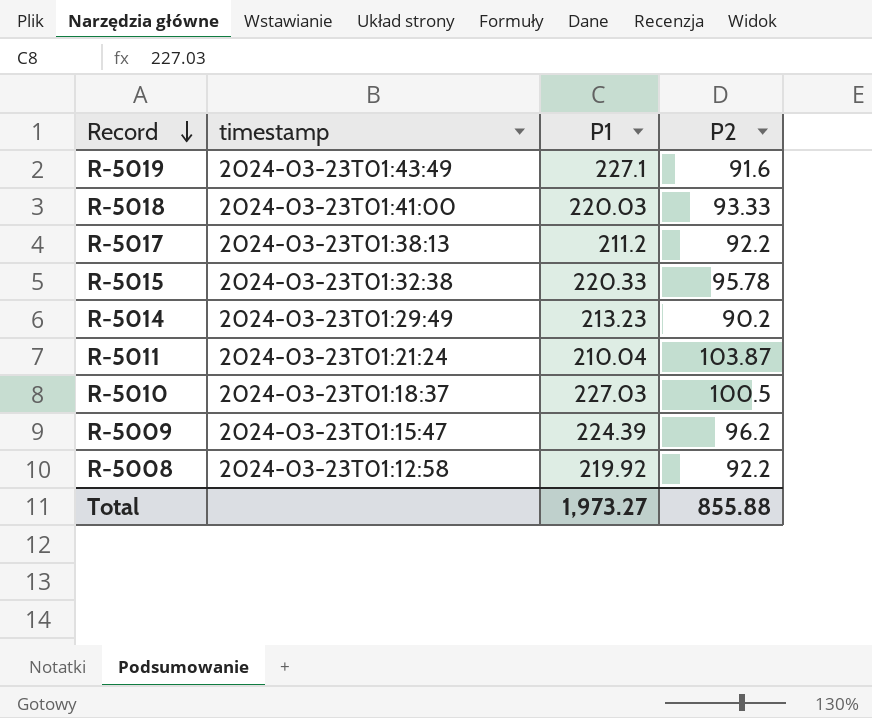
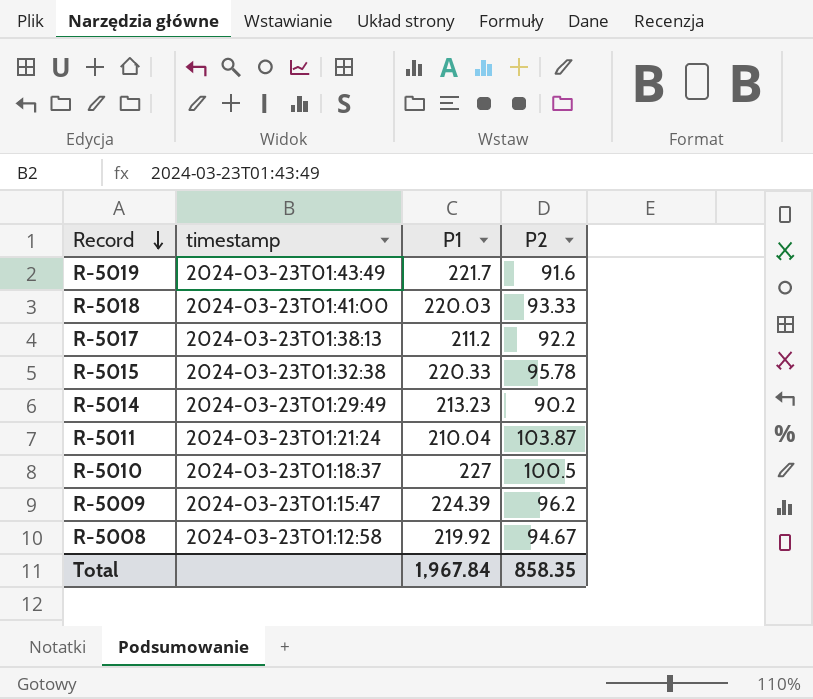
R-5019 | P1: 227.1 -> 221.7
R-5010 | P1: 227.03 -> 227
R-5008 | P2: 92.2 -> 94.67
Total | P1: 1,973.27 -> 1,967.84
Total | P2: 855.88 -> 858.35

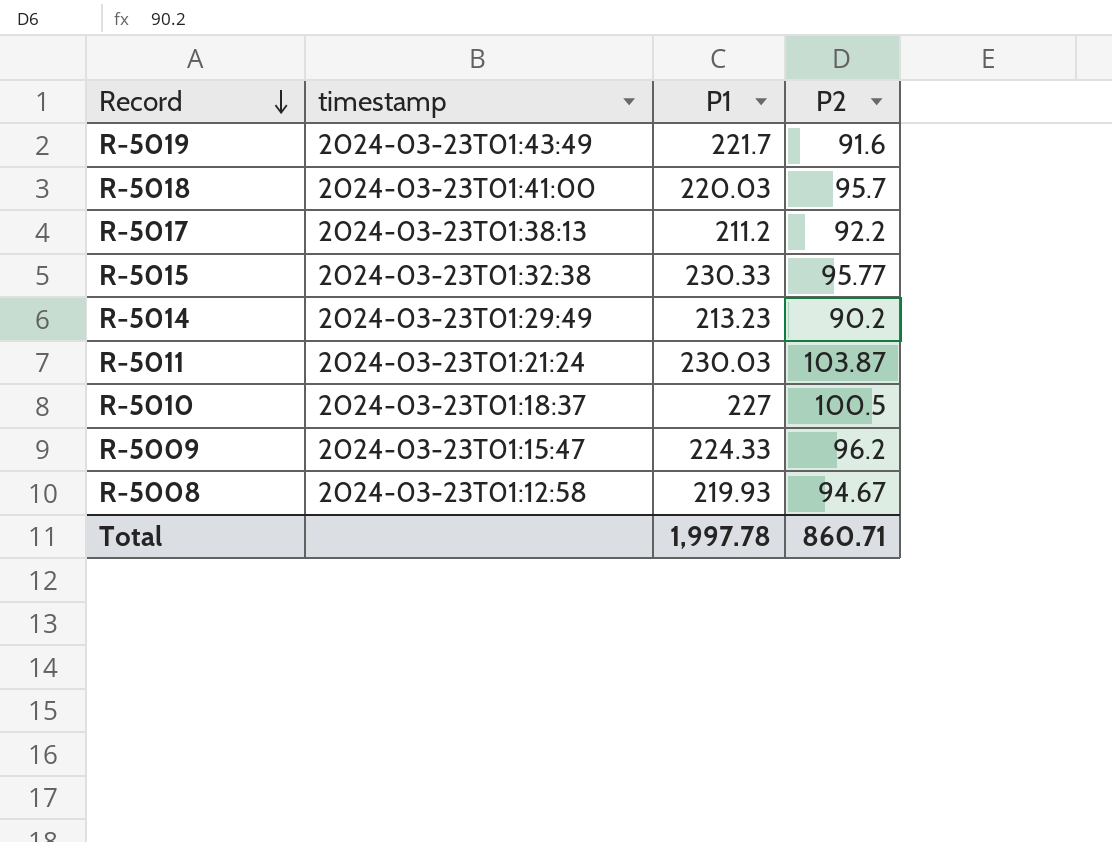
R-5018 | P2: 93.33 -> 95.7
R-5015 | P1: 220.33 -> 230.33
R-5015 | P2: 95.78 -> 95.77
R-5011 | P1: 210.04 -> 230.03
R-5009 | P1: 224.39 -> 224.33
R-5008 | P1: 219.92 -> 219.93
Total | P1: 1,967.84 -> 1,997.78
Total | P2: 858.35 -> 860.71

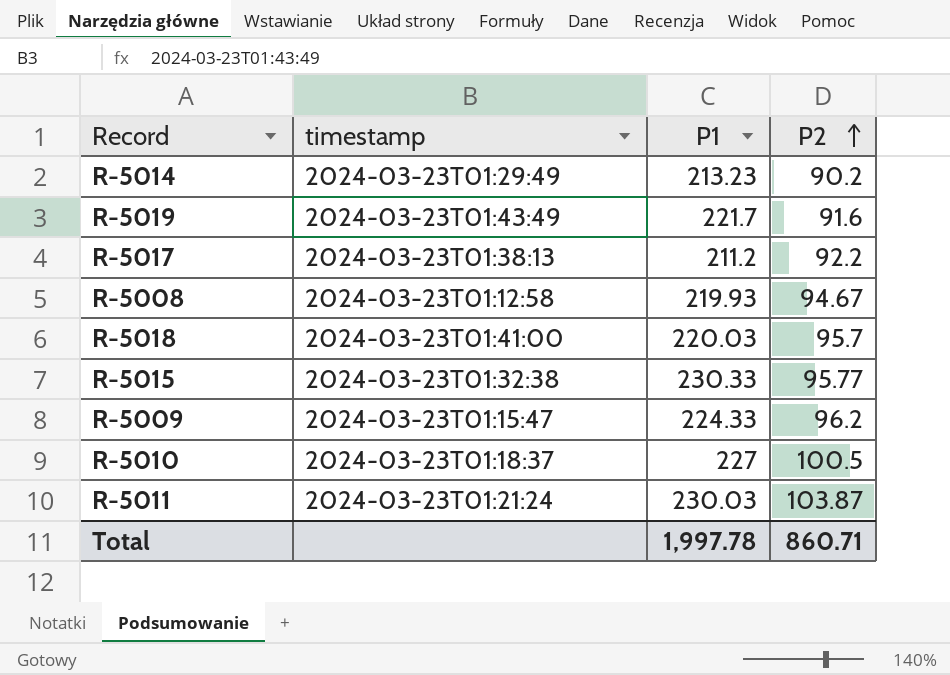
row order: Record descending -> P2 ascending

